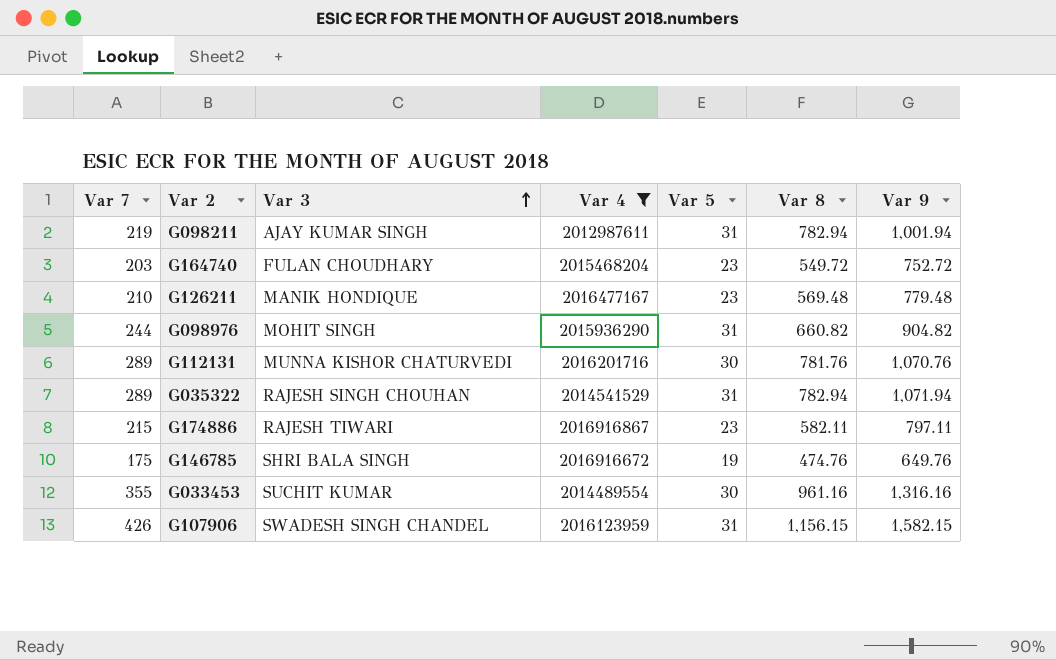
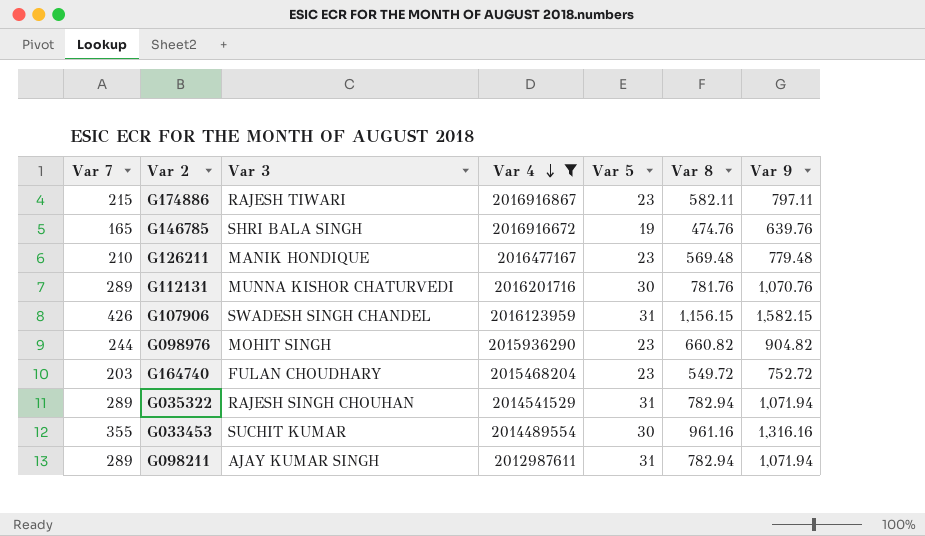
row order: Var 3 ascending -> Var 4 descending
G146785 | Var 7: 175 -> 165
G146785 | Var 9: 649.76 -> 639.76
G098976 | Var 5: 31 -> 23
G098211 | Var 7: 219 -> 289
G098211 | Var 9: 1,001.94 -> 1,071.94

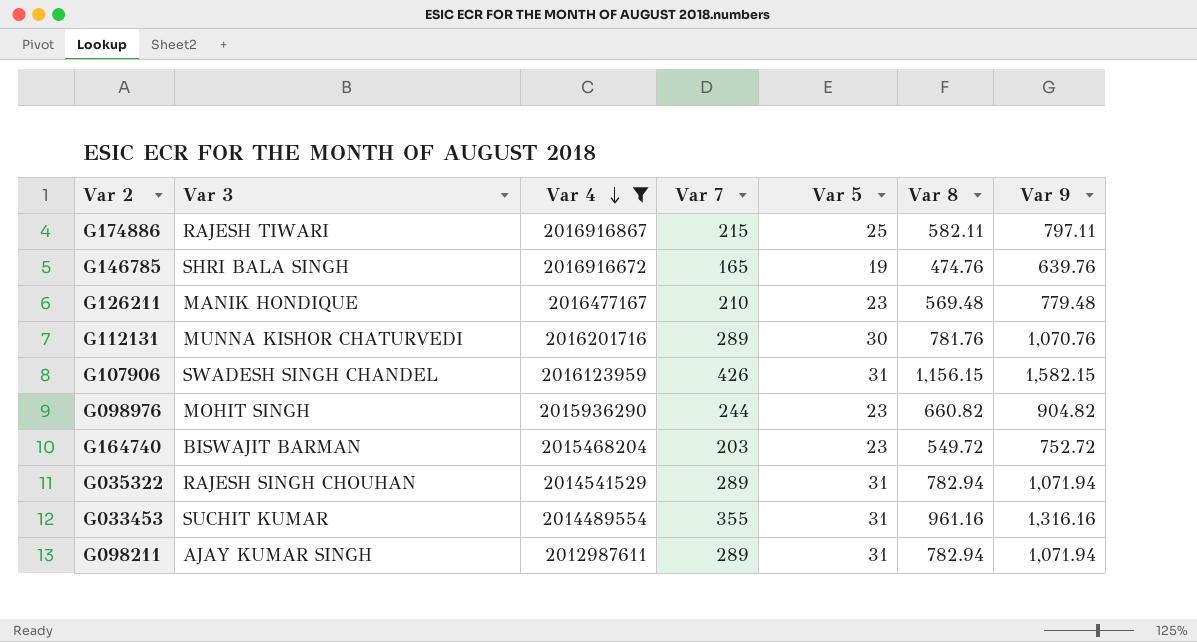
column Var 7 | position: 1 -> 4
G174886 | Var 5: 23 -> 25
G164740 | Var 3: FULAN CHOUDHARY -> BISWAJIT BARMAN
G033453 | Var 5: 30 -> 31

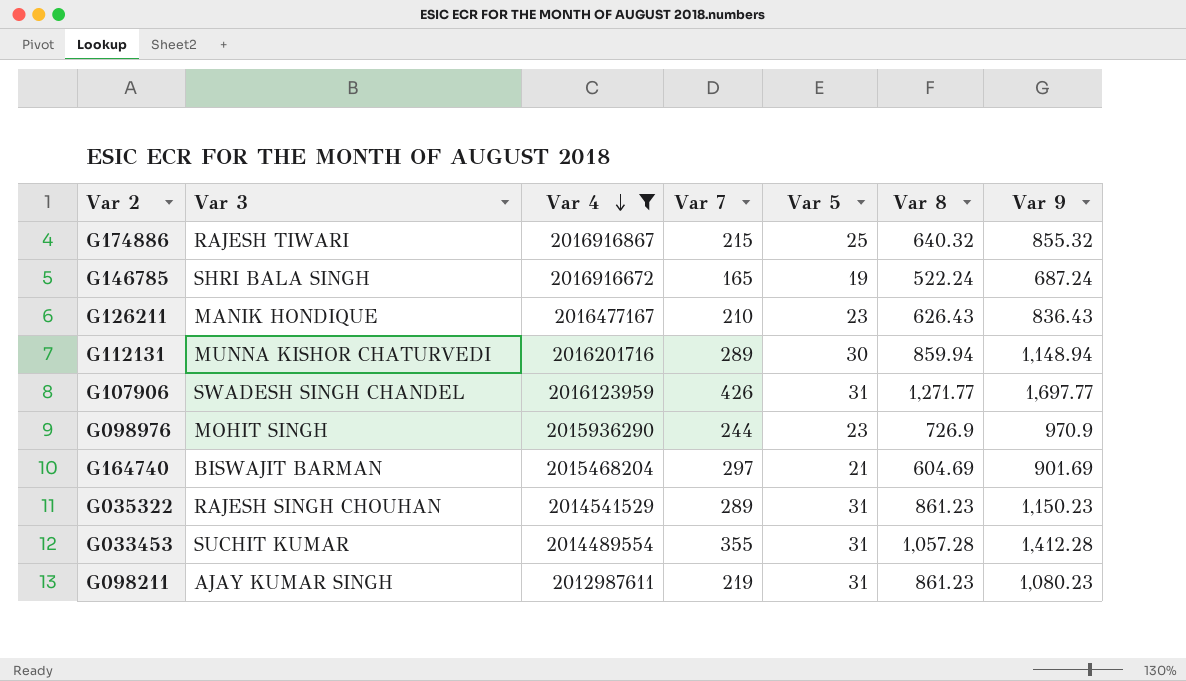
G174886 | Var 8: 582.11 -> 640.32
G174886 | Var 9: 797.11 -> 855.32
G146785 | Var 8: 474.76 -> 522.24
G146785 | Var 9: 639.76 -> 687.24
G126211 | Var 8: 569.48 -> 626.43
G126211 | Var 9: 779.48 -> 836.43
G112131 | Var 8: 781.76 -> 859.94
G112131 | Var 9: 1,070.76 -> 1,148.94
G107906 | Var 8: 1,156.15 -> 1,271.77
G107906 | Var 9: 1,582.15 -> 1,697.77
G098976 | Var 8: 660.82 -> 726.9
G098976 | Var 9: 904.82 -> 970.9
G164740 | Var 7: 203 -> 297
G164740 | Var 5: 23 -> 21
G164740 | Var 8: 549.72 -> 604.69
G164740 | Var 9: 752.72 -> 901.69
G035322 | Var 8: 782.94 -> 861.23
G035322 | Var 9: 1,071.94 -> 1,150.23
G033453 | Var 8: 961.16 -> 1,057.28
G033453 | Var 9: 1,316.16 -> 1,412.28
G098211 | Var 7: 289 -> 219
G098211 | Var 8: 782.94 -> 861.23
G098211 | Var 9: 1,071.94 -> 1,080.23

